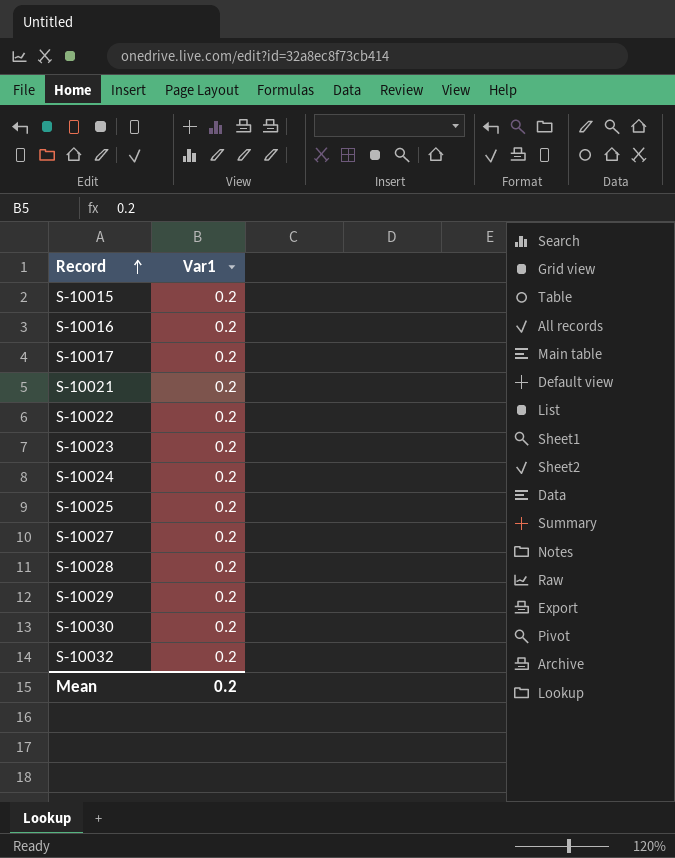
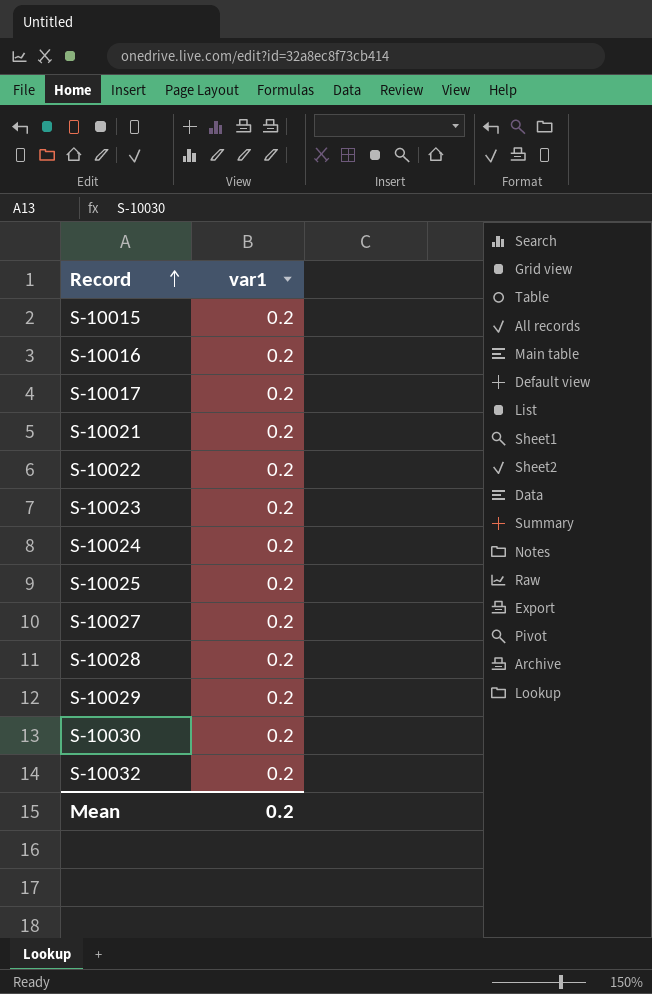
column name: Var1 -> var1

